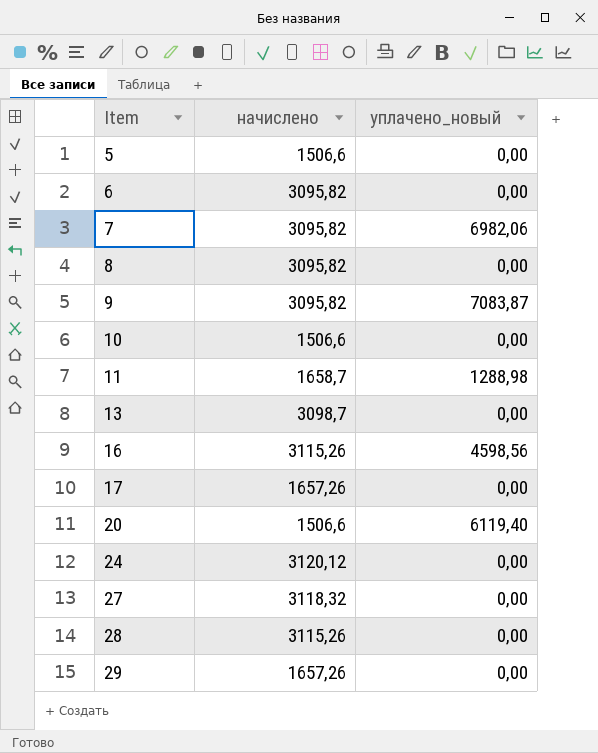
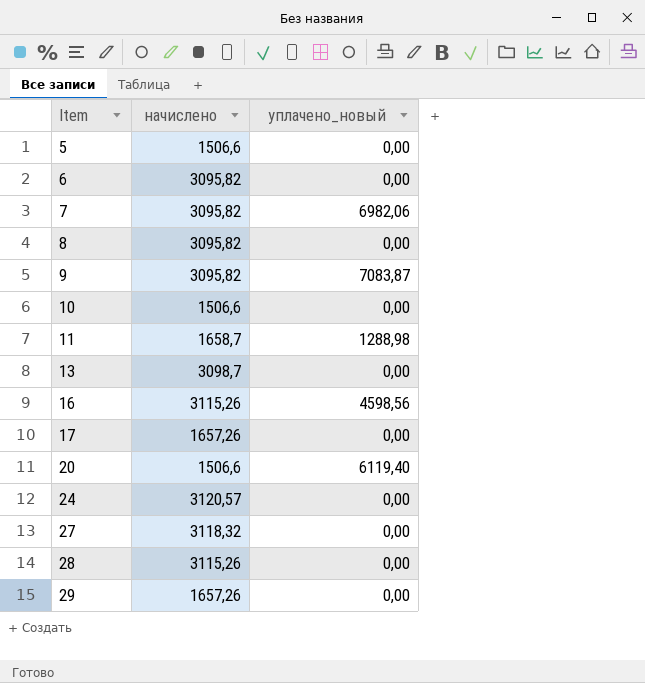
24 | начислено: 3120,12 -> 3120,57

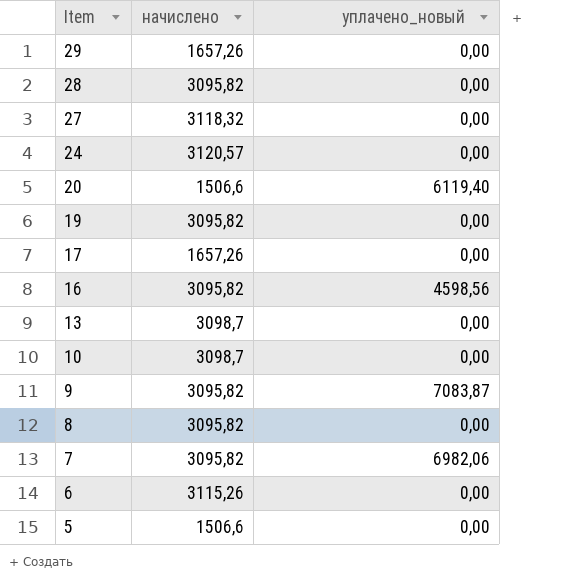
row order: Item ascending -> Item descending
row 11: 1658,7 | 1288,98 -> none
28 | начислено: 3115,26 -> 3095,82
row 19: none -> 3095,82 | 0,00
16 | начислено: 3115,26 -> 3095,82
10 | начислено: 1506,6 -> 3098,7
6 | начислено: 3095,82 -> 3115,26

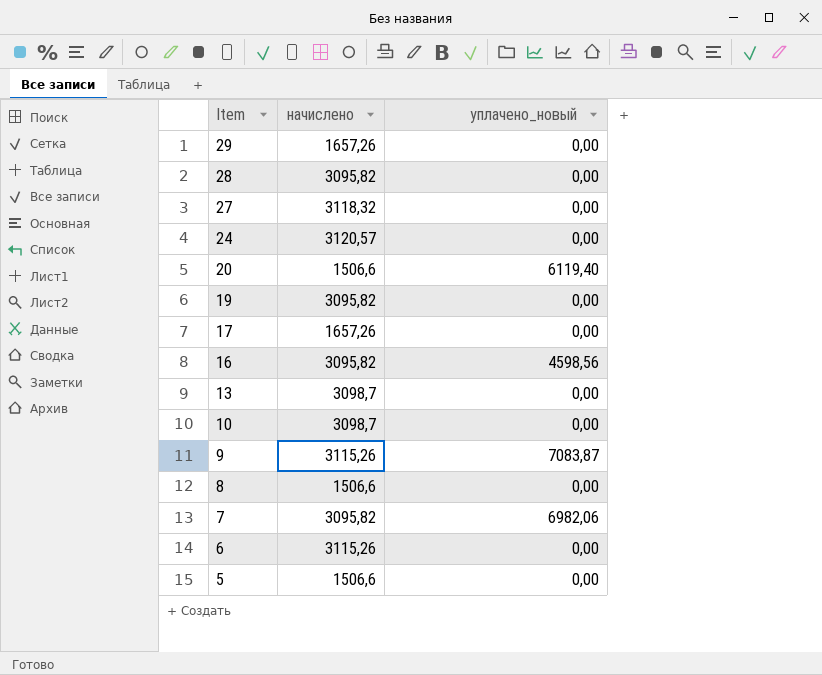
9 | начислено: 3095,82 -> 3115,26
8 | начислено: 3095,82 -> 1506,6

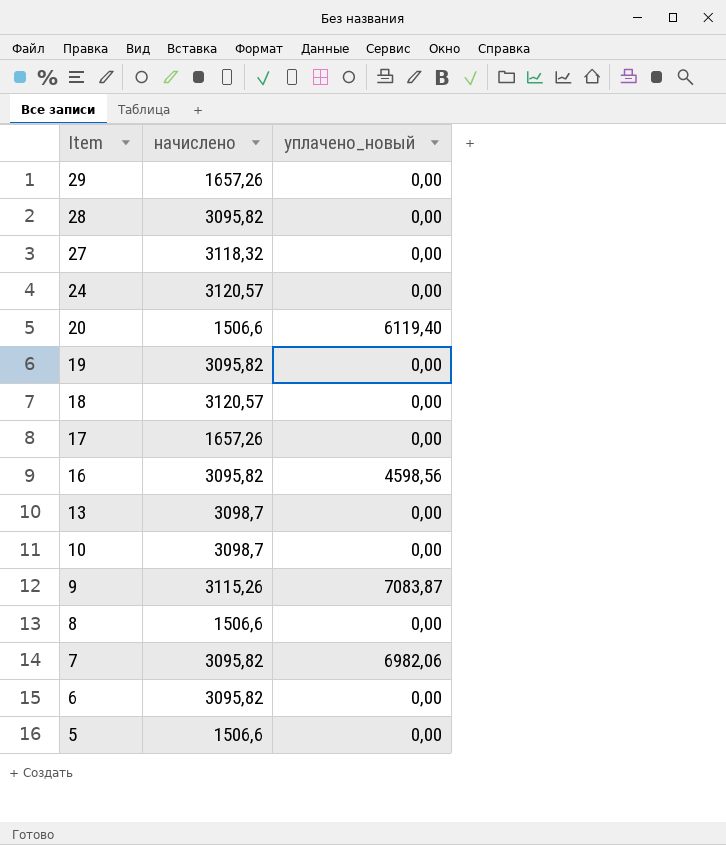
row 18: none -> 3120,57 | 0,00
6 | начислено: 3115,26 -> 3095,82

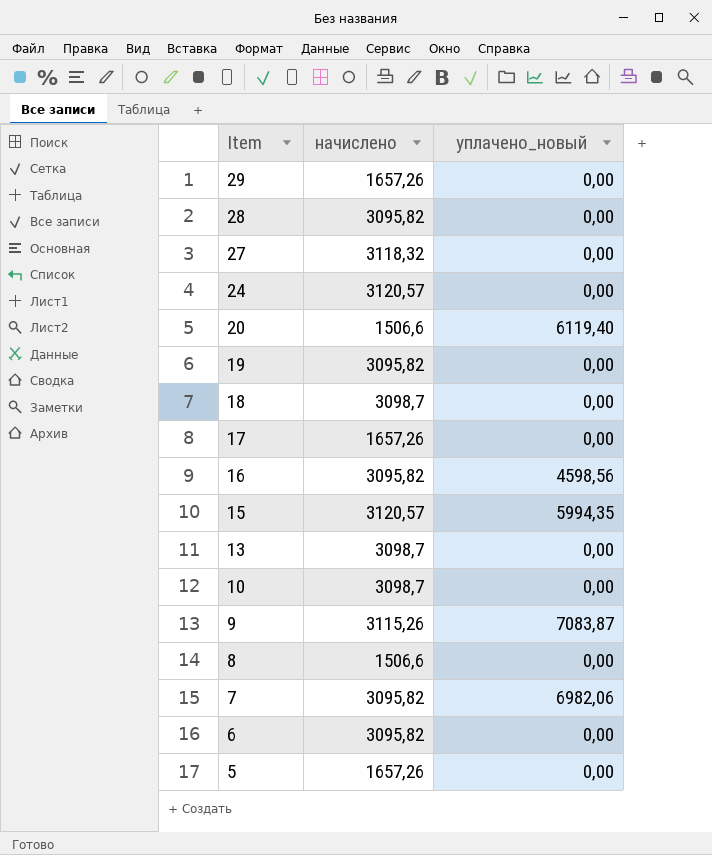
18 | начислено: 3120,57 -> 3098,7
row 15: none -> 3120,57 | 5994,35
5 | начислено: 1506,6 -> 1657,26

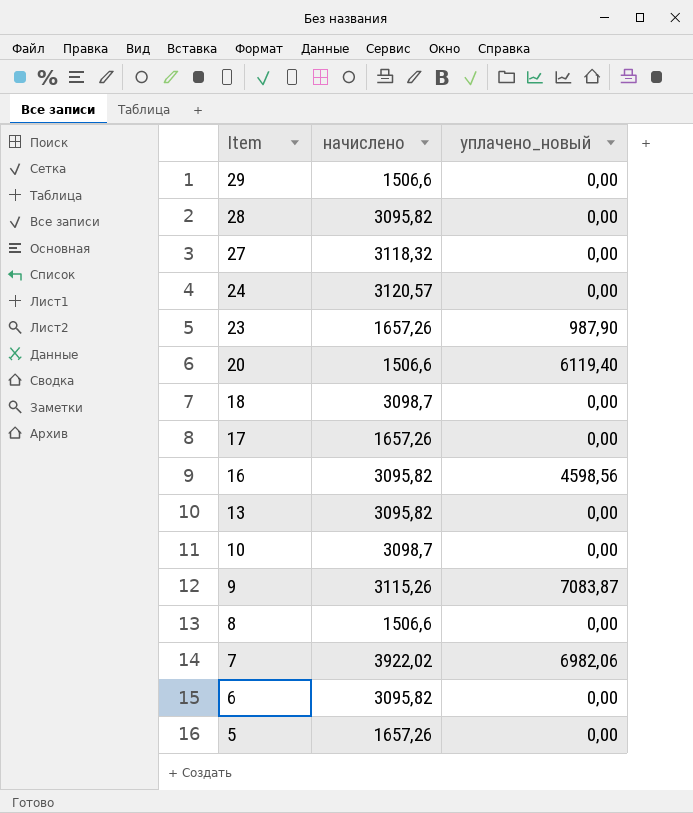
row 19: 3095,82 | 0,00 -> none
row 15: 3120,57 | 5994,35 -> none
29 | начислено: 1657,26 -> 1506,6
row 23: none -> 1657,26 | 987,90
13 | начислено: 3098,7 -> 3095,82
7 | начислено: 3095,82 -> 3922,02

